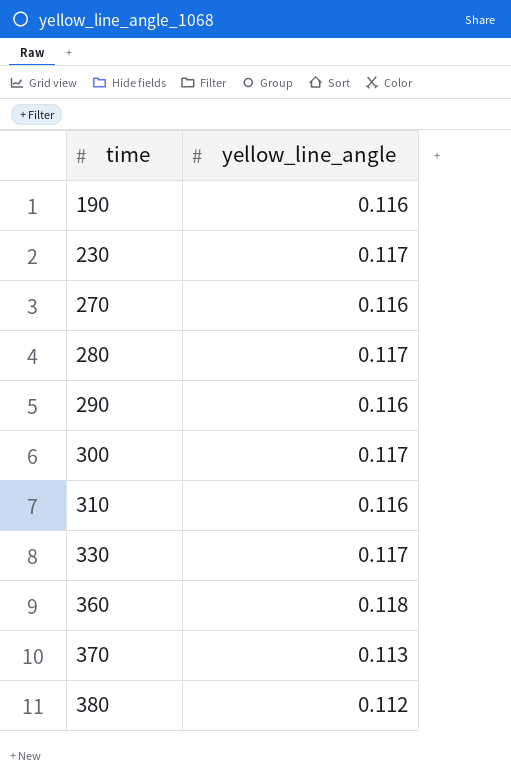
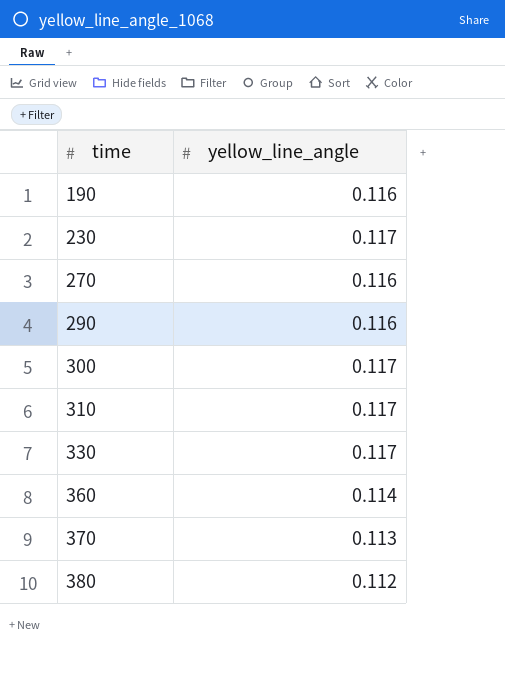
row 280: 0.117 -> none
310 | yellow_line_angle: 0.116 -> 0.117
360 | yellow_line_angle: 0.118 -> 0.114

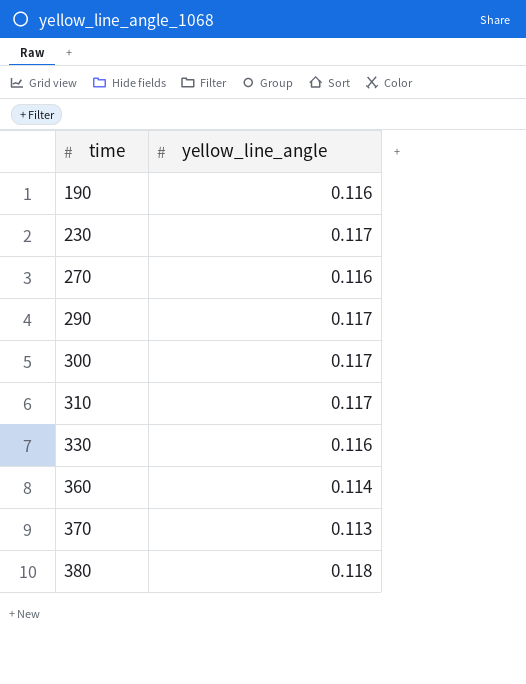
290 | yellow_line_angle: 0.116 -> 0.117
330 | yellow_line_angle: 0.117 -> 0.116
380 | yellow_line_angle: 0.112 -> 0.118

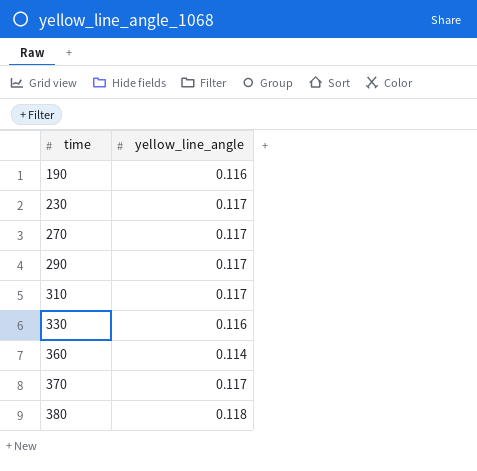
row 300: 0.117 -> none
270 | yellow_line_angle: 0.116 -> 0.117
370 | yellow_line_angle: 0.113 -> 0.117

